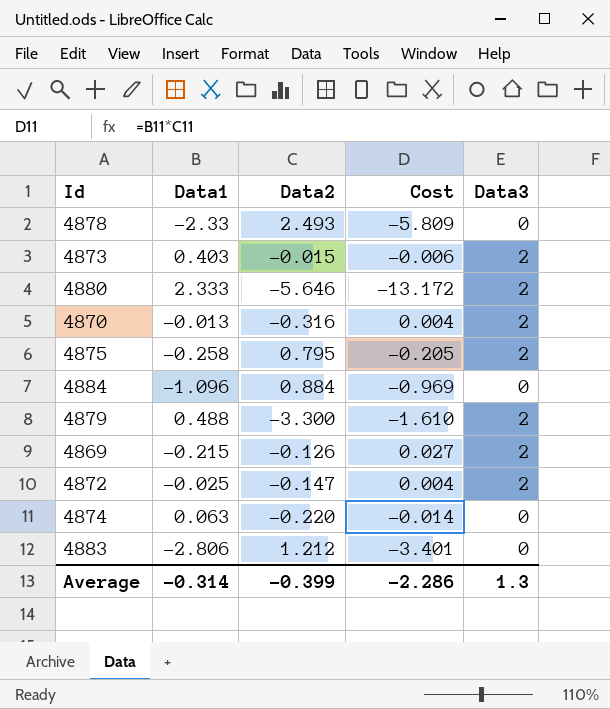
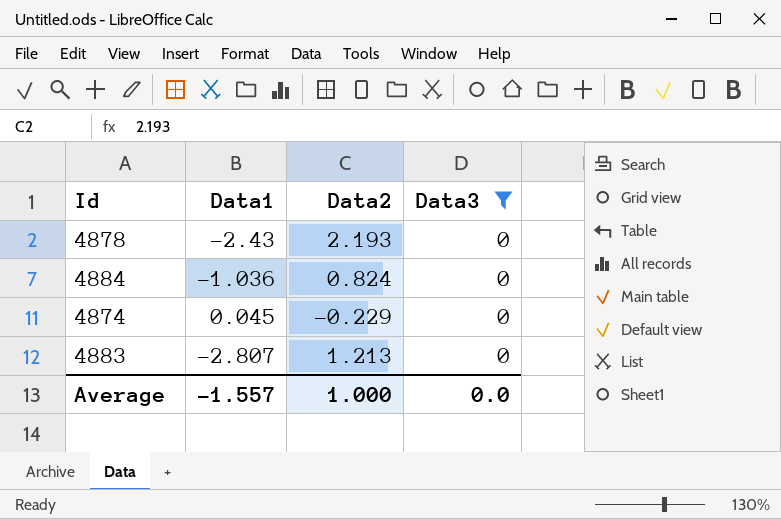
filter: none -> Data3 = 0
column Cost | formula: [Data1] * [Data2] -> none
4878 | Data1: -2.33 -> -2.43
4878 | Data2: 2.493 -> 2.193
4884 | Data1: -1.096 -> -1.036
4884 | Data2: 0.884 -> 0.824
4874 | Data1: 0.063 -> 0.045
4874 | Data2: -0.220 -> -0.229
4883 | Data1: -2.806 -> -2.807
4883 | Data2: 1.212 -> 1.213
Average | Data1: -0.314 -> -1.557
Average | Data2: -0.399 -> 1.000
Average | Data3: 1.3 -> 0.0

